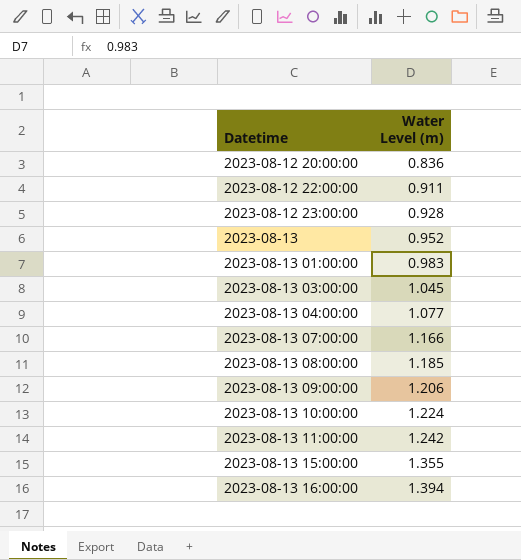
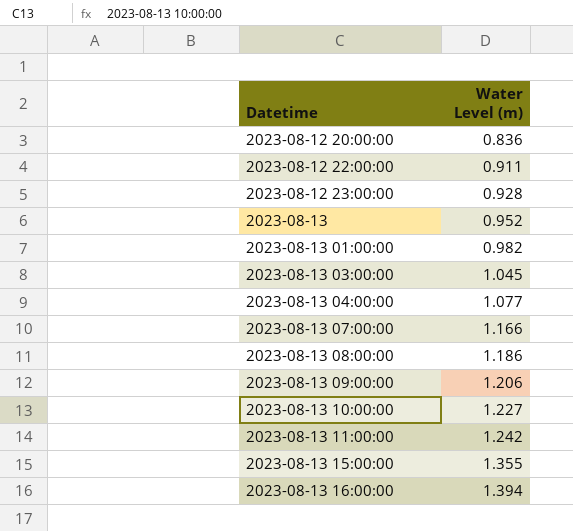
2023-08-13 01:00:00 | Water Level (m): 0.983 -> 0.982
2023-08-13 08:00:00 | Water Level (m): 1.185 -> 1.186
2023-08-13 10:00:00 | Water Level (m): 1.224 -> 1.227

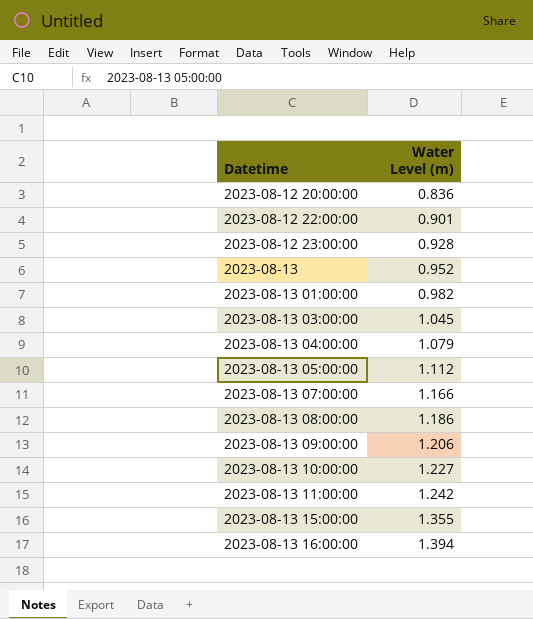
2023-08-12 22:00:00 | Water Level (m): 0.911 -> 0.901
2023-08-13 04:00:00 | Water Level (m): 1.077 -> 1.079
row 2023-08-13 05:00:00: none -> 1.112

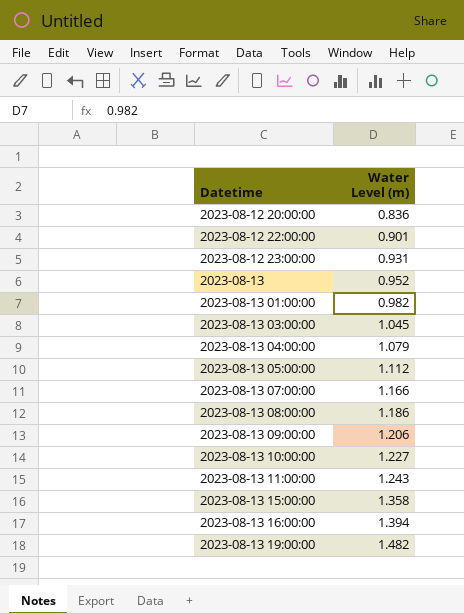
2023-08-12 23:00:00 | Water Level (m): 0.928 -> 0.931
2023-08-13 11:00:00 | Water Level (m): 1.242 -> 1.243
2023-08-13 15:00:00 | Water Level (m): 1.355 -> 1.358
row 2023-08-13 19:00:00: none -> 1.482

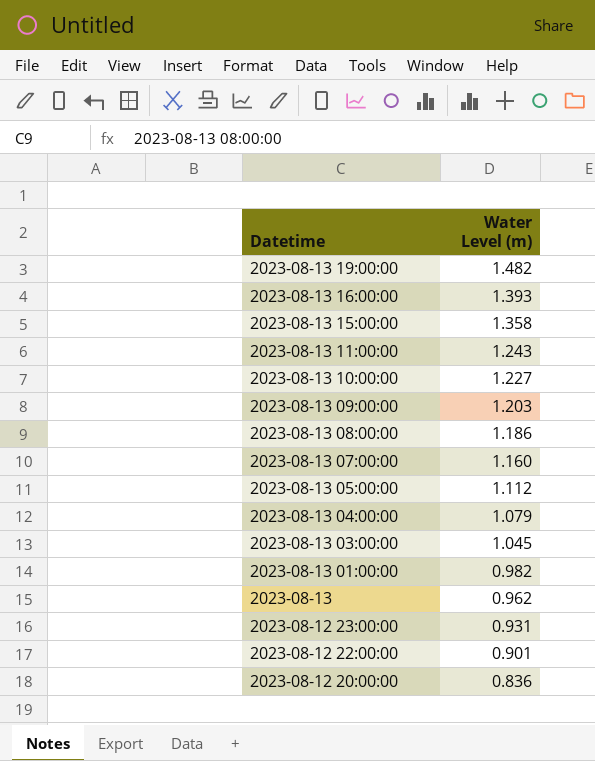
row order: Datetime ascending -> Datetime descending
2023-08-13 16:00:00 | Water Level (m): 1.394 -> 1.393
2023-08-13 09:00:00 | Water Level (m): 1.206 -> 1.203
2023-08-13 07:00:00 | Water Level (m): 1.166 -> 1.160
2023-08-13 | Water Level (m): 0.952 -> 0.962

